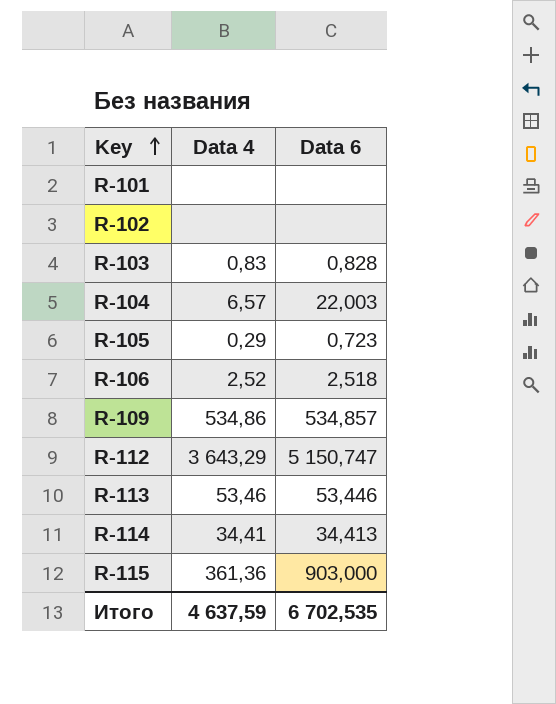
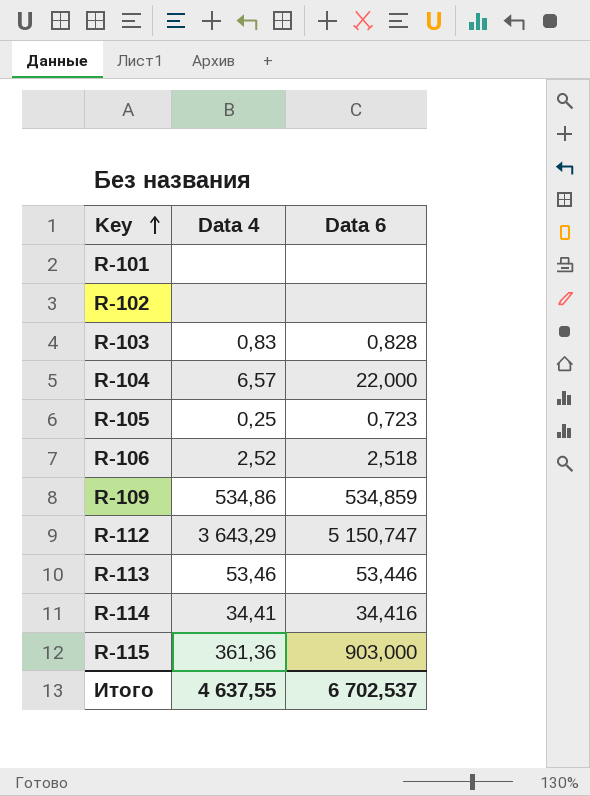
R-104 | Data 6: 22,003 -> 22,000
R-105 | Data 4: 0,29 -> 0,25
R-109 | Data 6: 534,857 -> 534,859
R-114 | Data 6: 34,413 -> 34,416
Итого | Data 4: 4 637,59 -> 4 637,55
Итого | Data 6: 6 702,535 -> 6 702,537

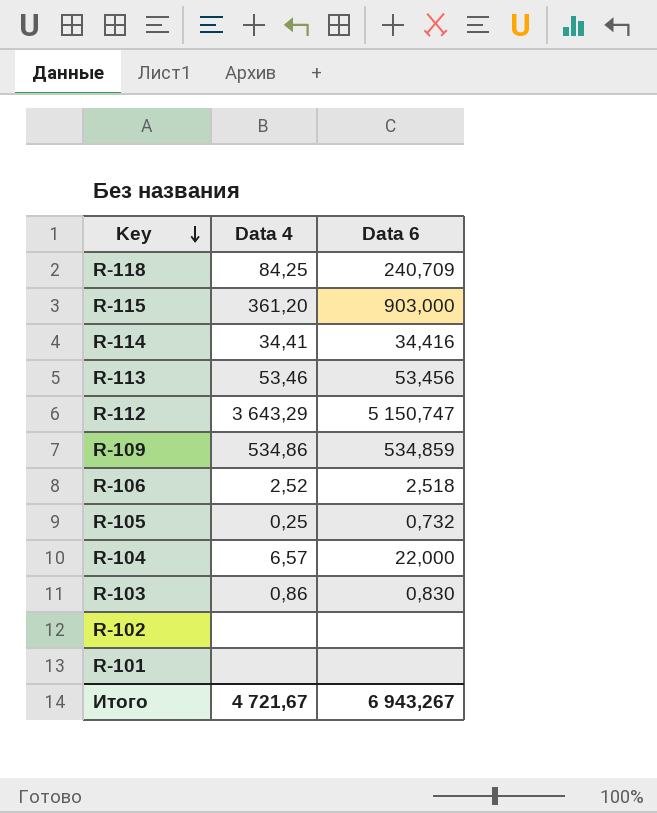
row order: Key ascending -> Key descending
row R-118: none -> 84,25 | 240,709
R-115 | Data 4: 361,36 -> 361,20
R-113 | Data 6: 53,446 -> 53,456
R-105 | Data 6: 0,723 -> 0,732
R-103 | Data 4: 0,83 -> 0,86
R-103 | Data 6: 0,828 -> 0,830
Итого | Data 4: 4 637,55 -> 4 721,67
Итого | Data 6: 6 702,537 -> 6 943,267

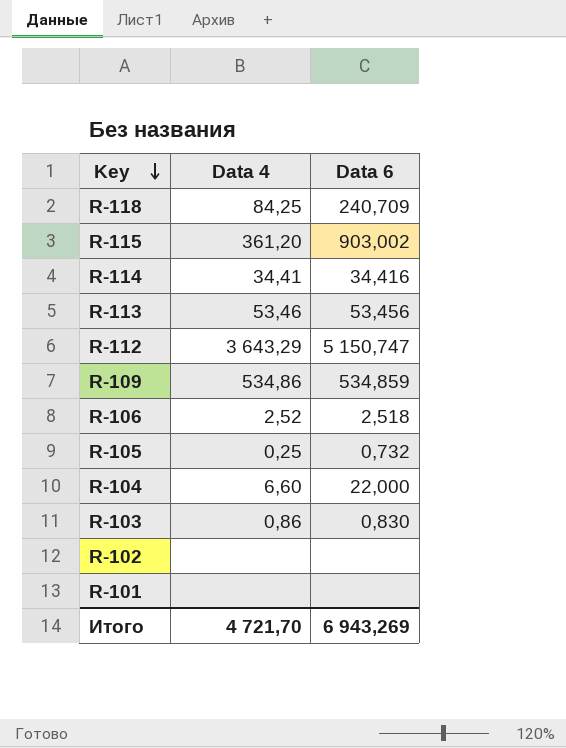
R-115 | Data 6: 903,000 -> 903,002
R-104 | Data 4: 6,57 -> 6,60
Итого | Data 4: 4 721,67 -> 4 721,70
Итого | Data 6: 6 943,267 -> 6 943,269

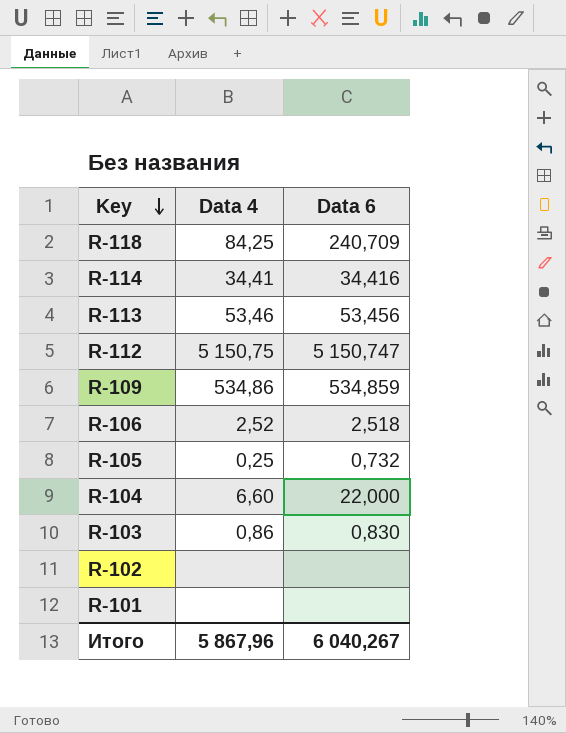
row R-115: 361,20 | 903,002 -> none
R-112 | Data 4: 3 643,29 -> 5 150,75
Итого | Data 4: 4 721,70 -> 5 867,96
Итого | Data 6: 6 943,269 -> 6 040,267

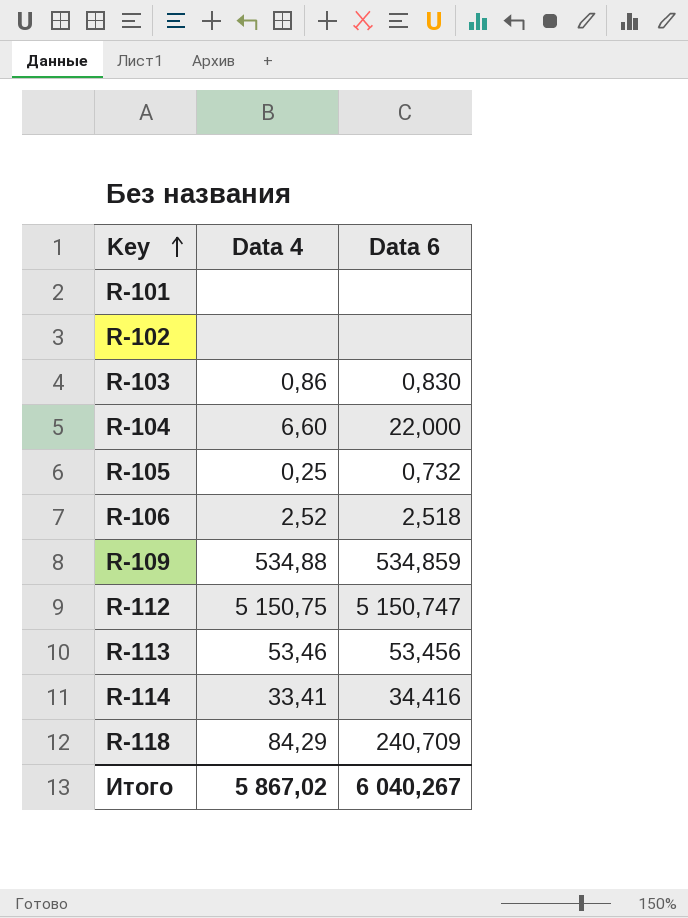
row order: Key descending -> Key ascending
R-109 | Data 4: 534,86 -> 534,88
R-114 | Data 4: 34,41 -> 33,41
R-118 | Data 4: 84,25 -> 84,29
Итого | Data 4: 5 867,96 -> 5 867,02

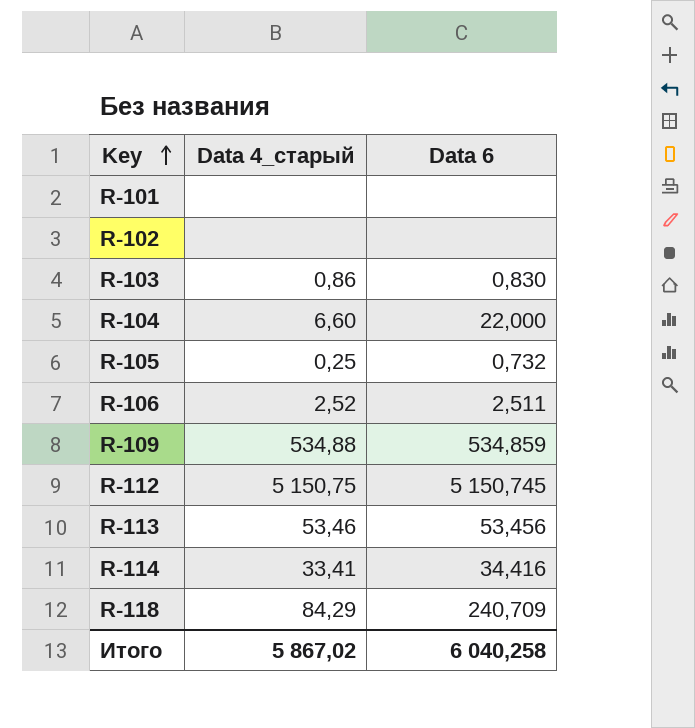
column name: Data 4 -> Data 4_старый
R-106 | Data 6: 2,518 -> 2,511
R-112 | Data 6: 5 150,747 -> 5 150,745
Итого | Data 6: 6 040,267 -> 6 040,258

